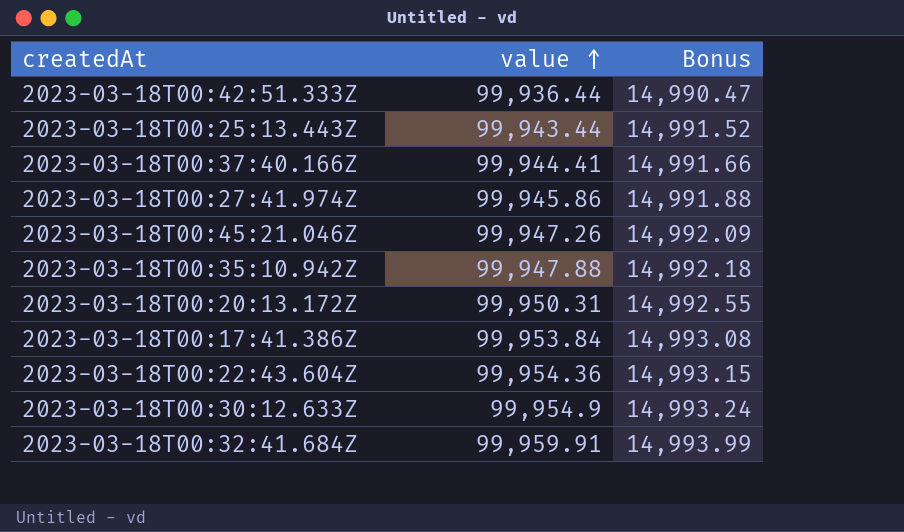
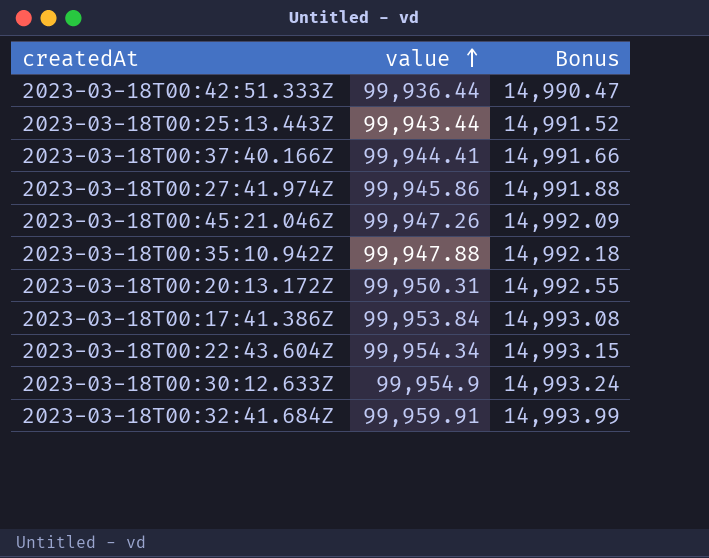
2023-03-18T00:22:43.604Z | value: 99,954.36 -> 99,954.34

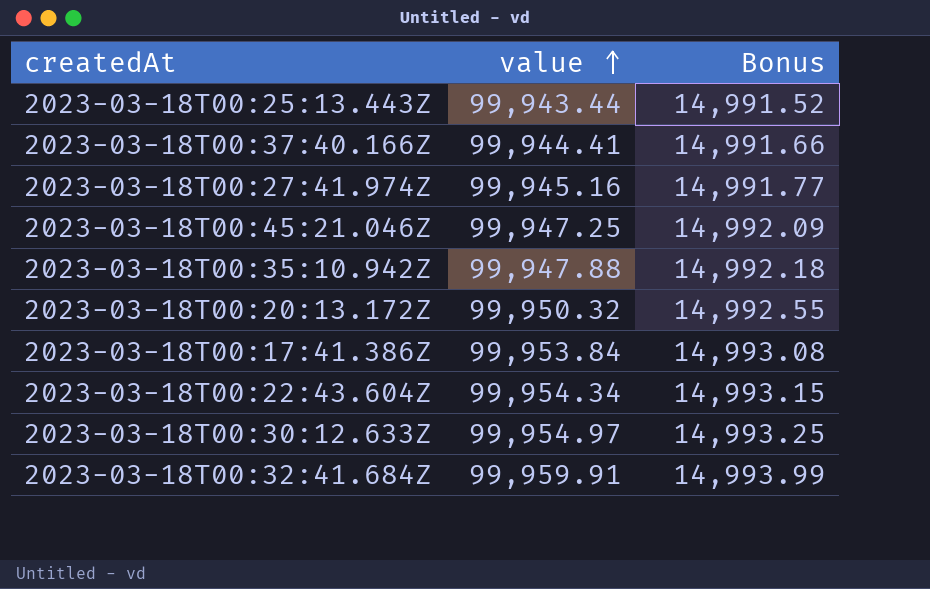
row 2023-03-18T00:42:51.333Z: 99,936.44 | 14,990.47 -> none
2023-03-18T00:27:41.974Z | value: 99,945.86 -> 99,945.16
2023-03-18T00:27:41.974Z | Bonus: 14,991.88 -> 14,991.77
2023-03-18T00:45:21.046Z | value: 99,947.26 -> 99,947.25
2023-03-18T00:20:13.172Z | value: 99,950.31 -> 99,950.32
2023-03-18T00:30:12.633Z | value: 99,954.9 -> 99,954.97
2023-03-18T00:30:12.633Z | Bonus: 14,993.24 -> 14,993.25

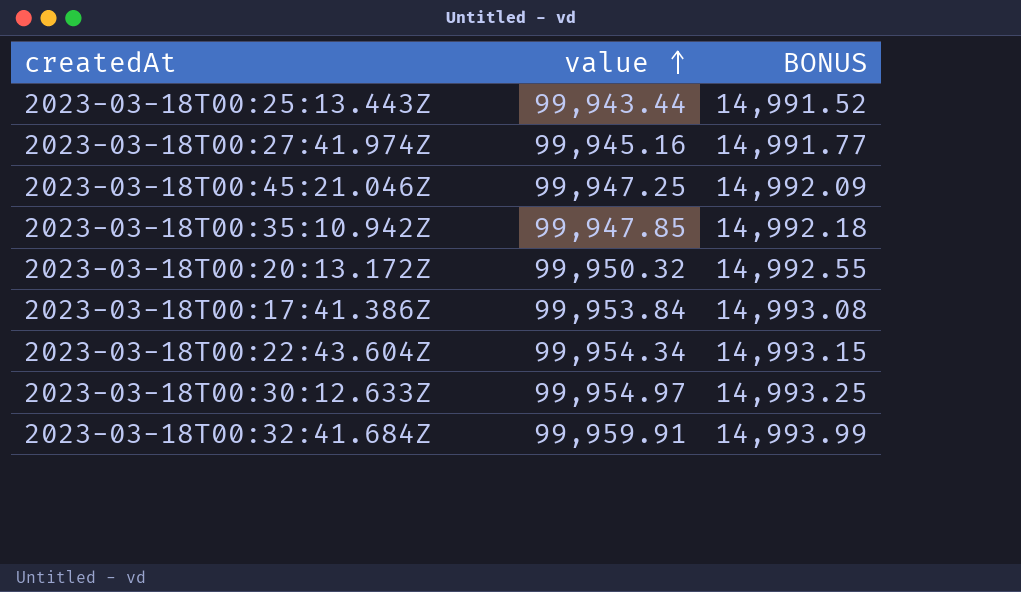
column name: Bonus -> BONUS
row 2023-03-18T00:37:40.166Z: 99,944.41 | 14,991.66 -> none
2023-03-18T00:35:10.942Z | value: 99,947.88 -> 99,947.85

